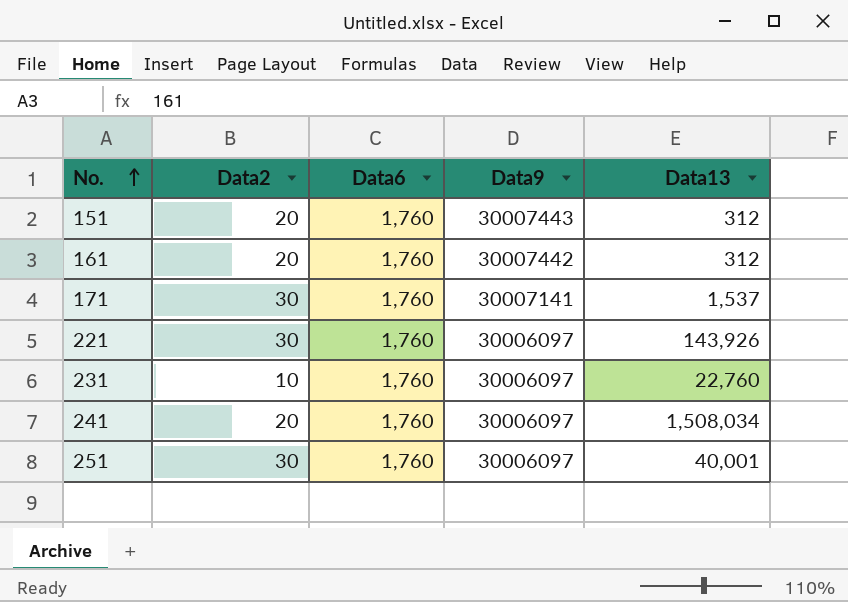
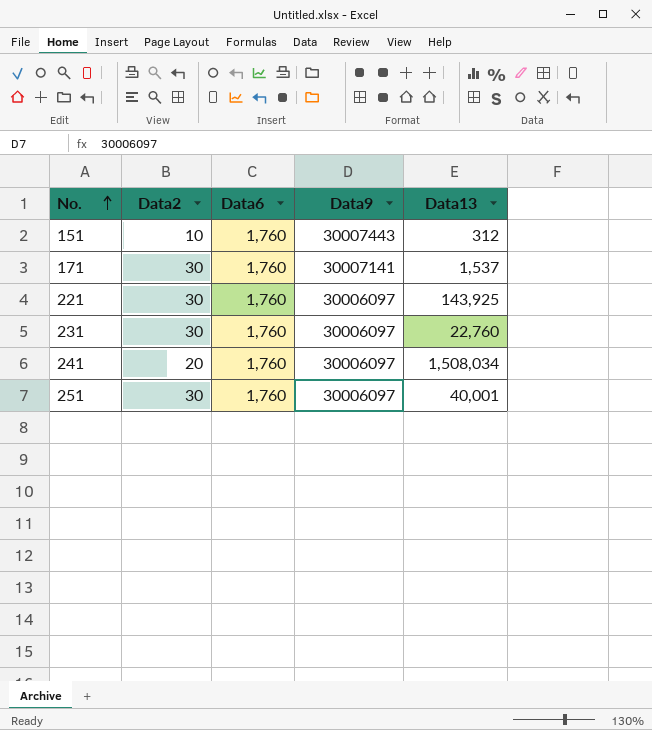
row 161: 20 | 1,760 | 30007442 | 312 -> none
151 | Data2: 20 -> 10
221 | Data13: 143,926 -> 143,925
231 | Data2: 10 -> 30

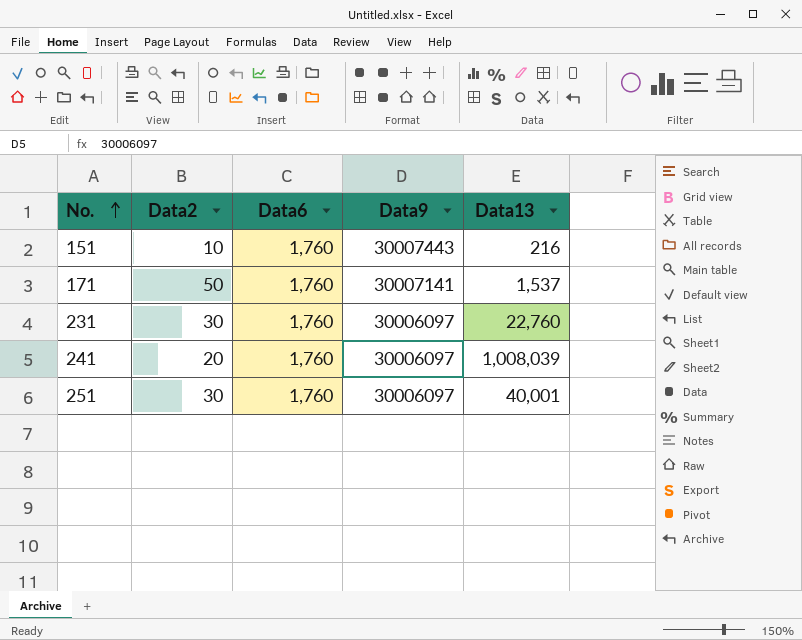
row 221: 30 | 1,760 | 30006097 | 143,925 -> none
151 | Data13: 312 -> 216
171 | Data2: 30 -> 50
241 | Data13: 1,508,034 -> 1,008,039

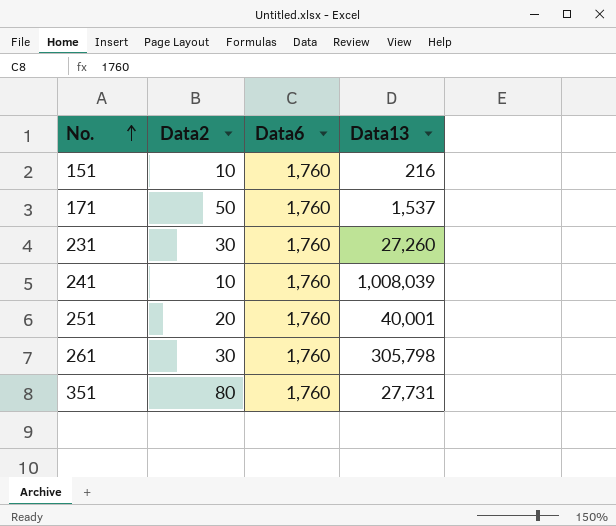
column Data9 | position: 4 -> none
231 | Data13: 22,760 -> 27,260
241 | Data2: 20 -> 10
251 | Data2: 30 -> 20
row 261: none -> 30 | 1,760 | 305,798
row 351: none -> 80 | 1,760 | 27,731

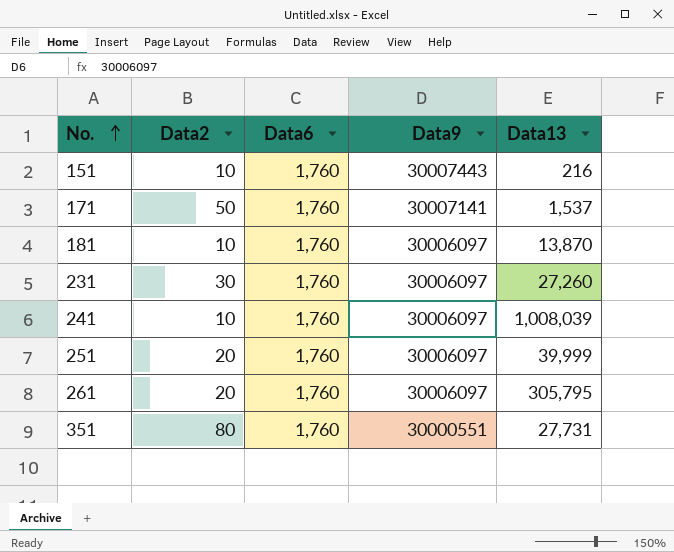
column Data9 | position: none -> 4
row 181: none -> 10 | 1,760 | 30006097 | 13,870
251 | Data13: 40,001 -> 39,999
261 | Data2: 30 -> 20
261 | Data13: 305,798 -> 305,795

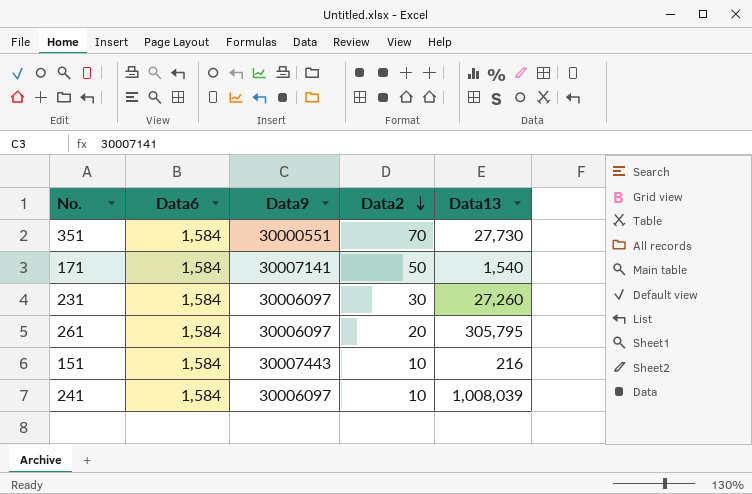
row order: No. ascending -> Data2 descending
column Data2 | position: 2 -> 4
row 181: 10 | 1,760 | 30006097 | 13,870 -> none
row 251: 20 | 1,760 | 30006097 | 39,999 -> none
351 | Data6: 1,760 -> 1,584
351 | Data2: 80 -> 70
351 | Data13: 27,731 -> 27,730
171 | Data6: 1,760 -> 1,584
171 | Data13: 1,537 -> 1,540
231 | Data6: 1,760 -> 1,584
261 | Data6: 1,760 -> 1,584
151 | Data6: 1,760 -> 1,584
241 | Data6: 1,760 -> 1,584

